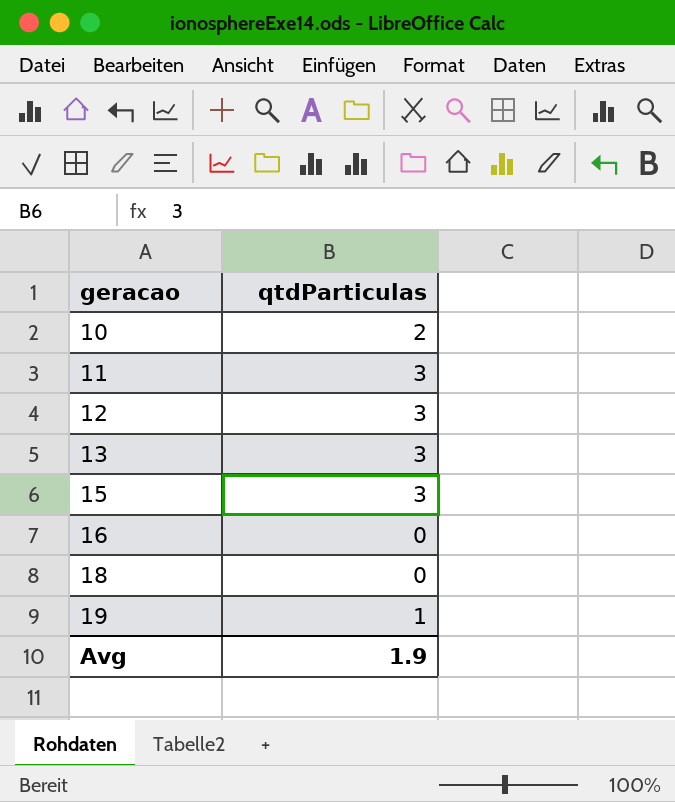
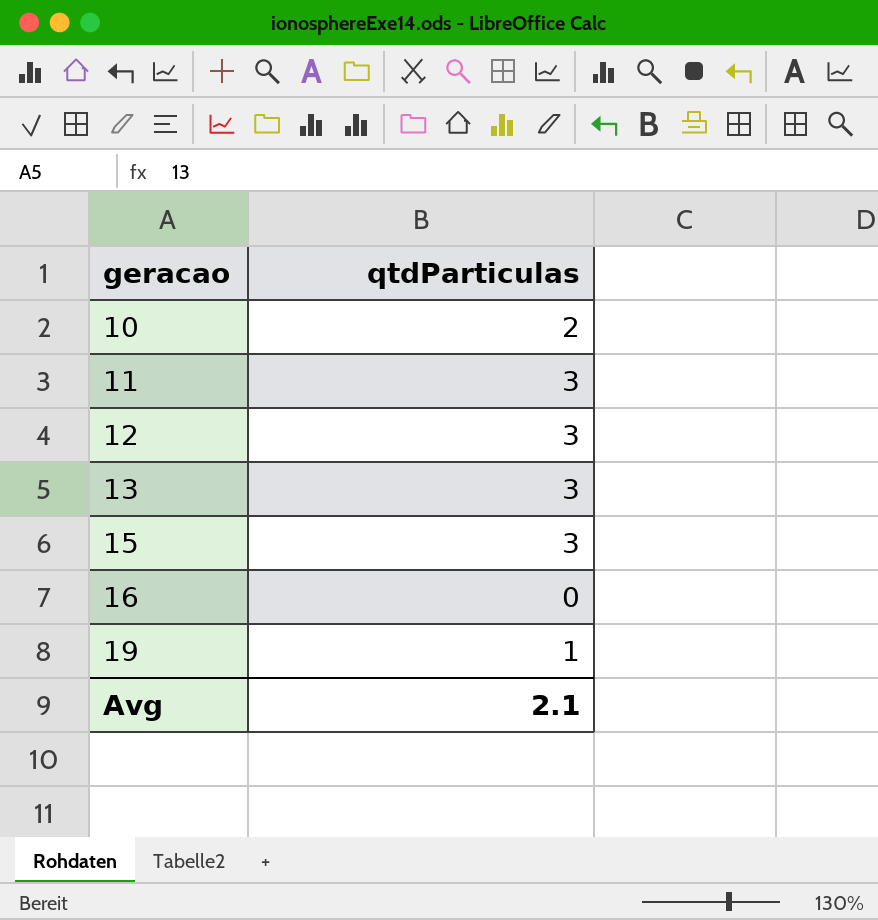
row 18: 0 -> none
Avg | qtdParticulas: 1.9 -> 2.1

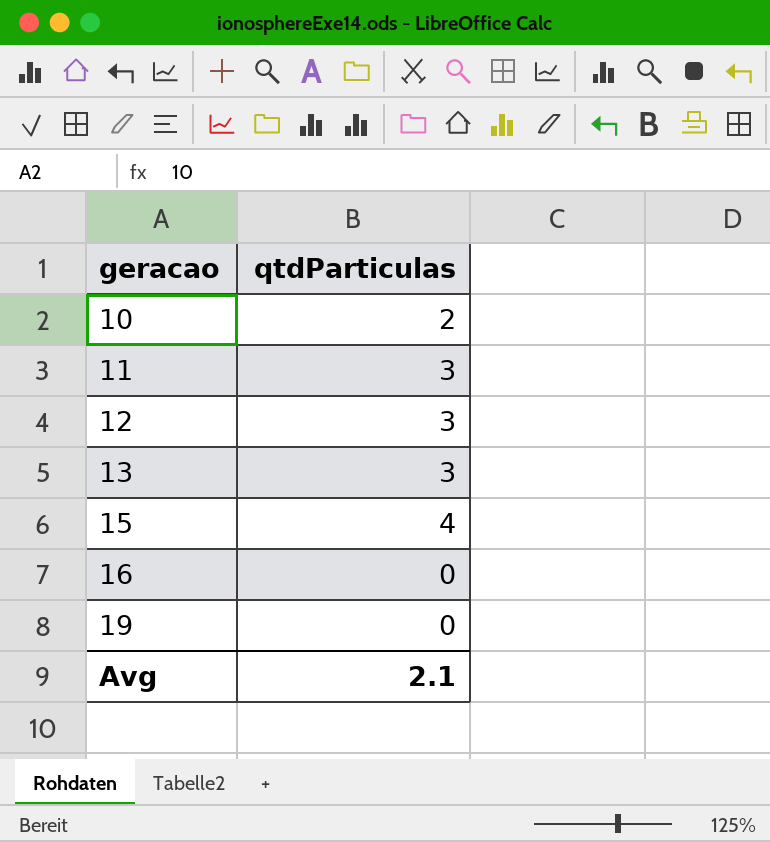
15 | qtdParticulas: 3 -> 4
19 | qtdParticulas: 1 -> 0

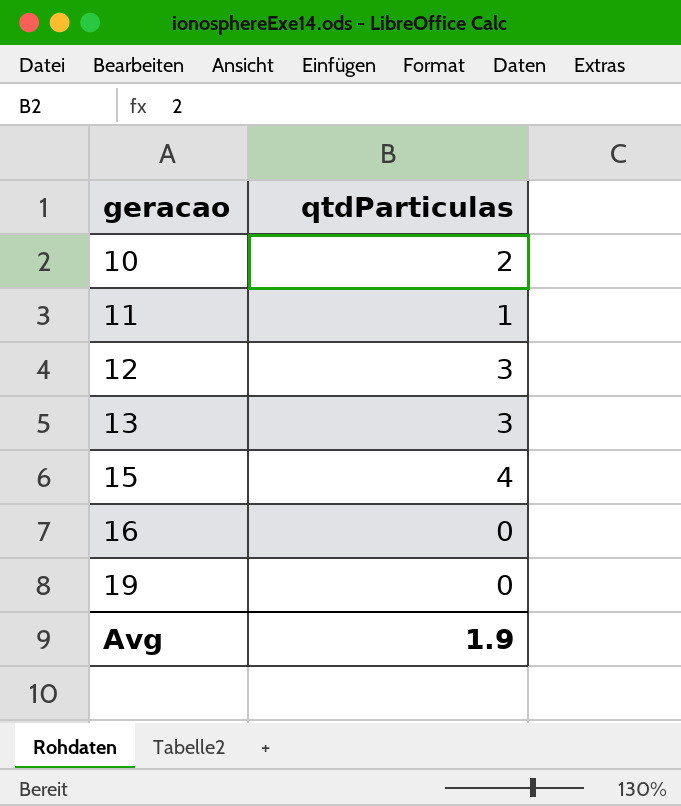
11 | qtdParticulas: 3 -> 1
Avg | qtdParticulas: 2.1 -> 1.9

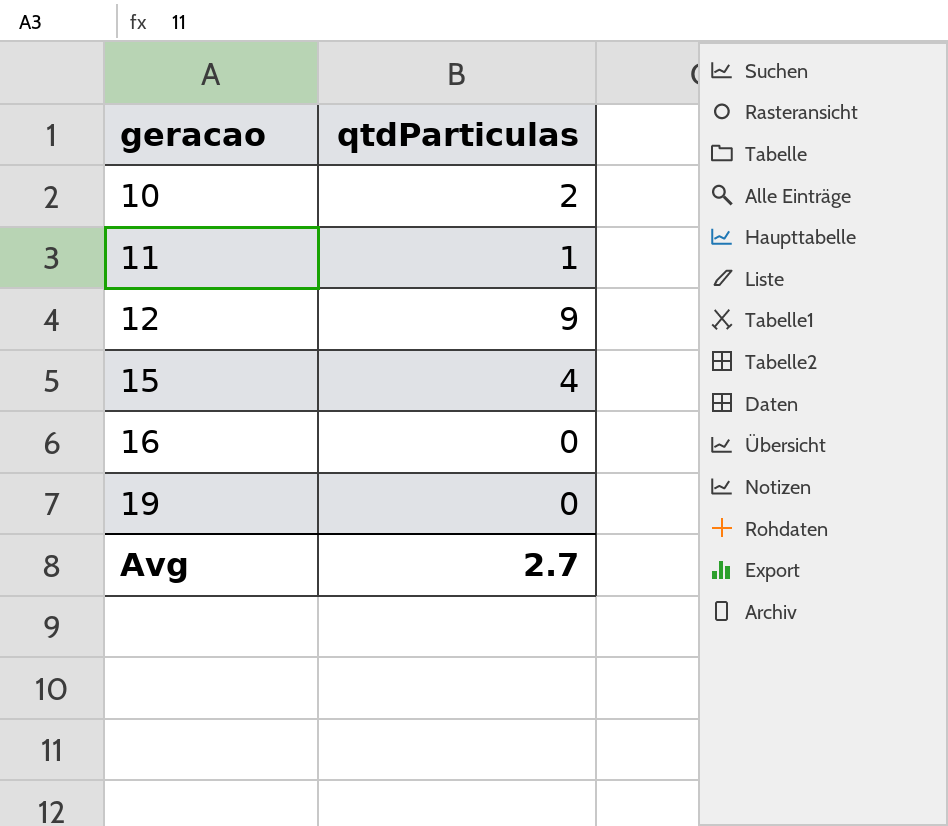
row 13: 3 -> none
12 | qtdParticulas: 3 -> 9
Avg | qtdParticulas: 1.9 -> 2.7

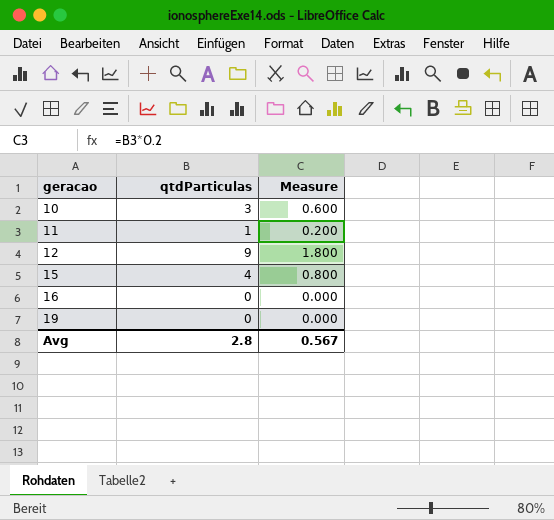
column Measure | formula: none -> [qtdParticulas] * 0.2
10 | qtdParticulas: 2 -> 3
Avg | qtdParticulas: 2.7 -> 2.8

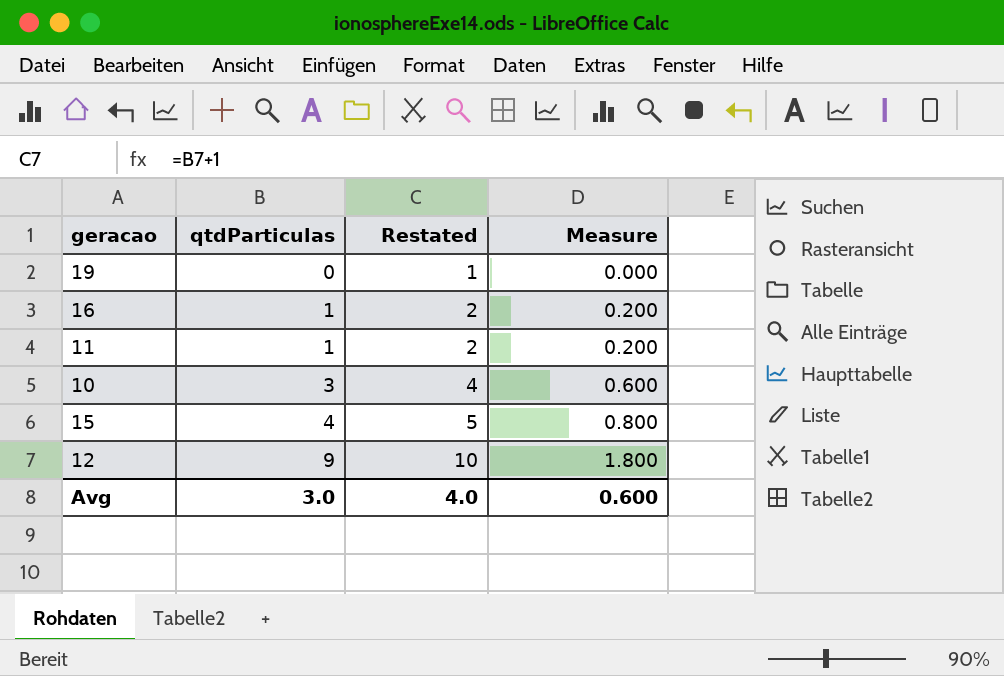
row order: geracao ascending -> qtdParticulas ascending
column Restated | formula: none -> [qtdParticulas] + 1
16 | qtdParticulas: 0 -> 1
16 | Measure: 0.000 -> 0.200
Avg | qtdParticulas: 2.8 -> 3.0
Avg | Measure: 0.567 -> 0.600

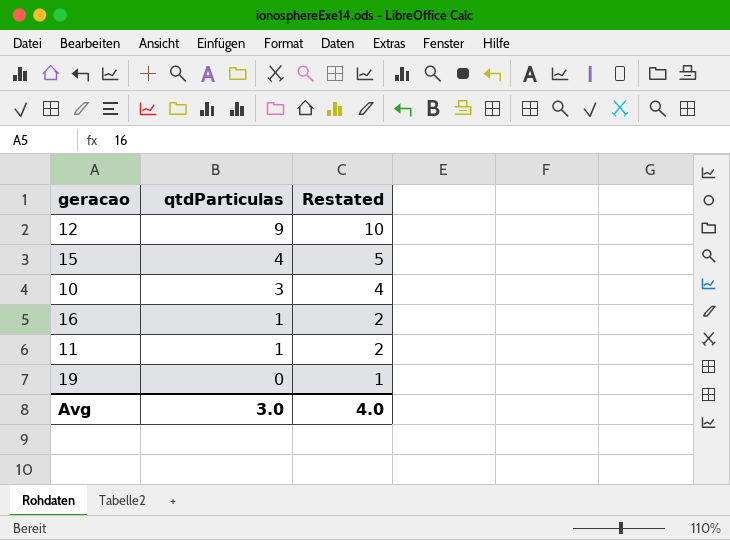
row order: qtdParticulas ascending -> qtdParticulas descending
column Measure | formula: [qtdParticulas] * 0.2 -> none

